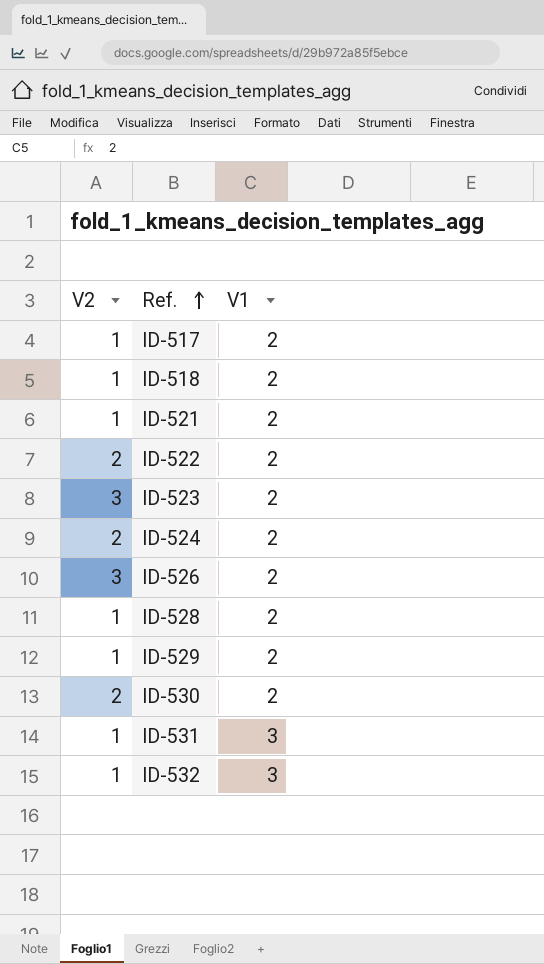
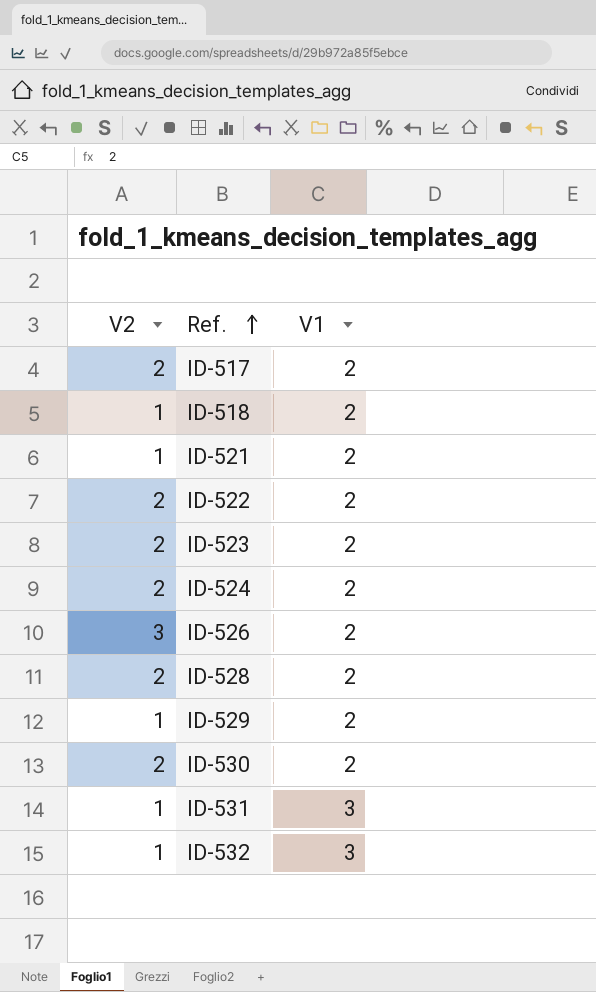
ID-517 | V2: 1 -> 2
ID-523 | V2: 3 -> 2
ID-528 | V2: 1 -> 2

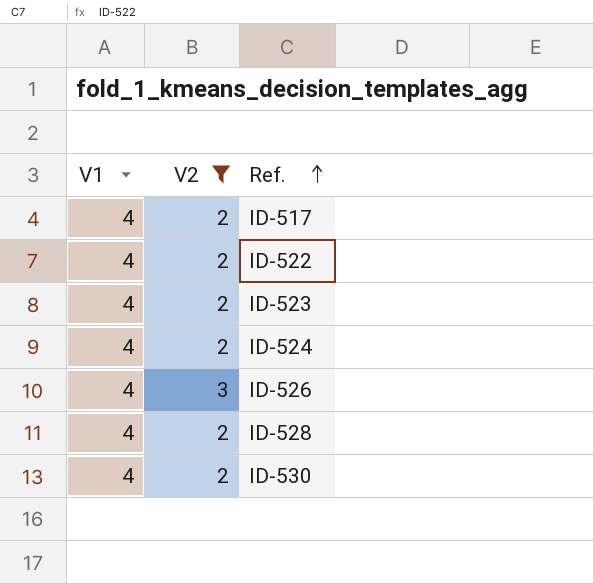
filter: none -> V2 != 1
column V1 | position: 3 -> 1
ID-517 | V1: 2 -> 4
ID-522 | V1: 2 -> 4
ID-523 | V1: 2 -> 4
ID-524 | V1: 2 -> 4
ID-526 | V1: 2 -> 4
ID-528 | V1: 2 -> 4
ID-530 | V1: 2 -> 4

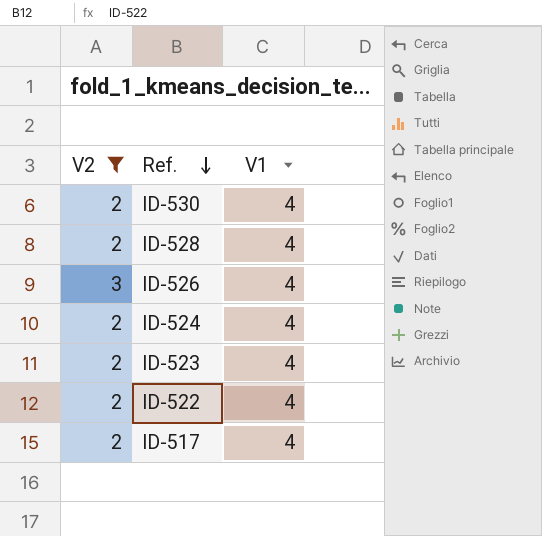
row order: Ref. ascending -> Ref. descending
column V1 | position: 1 -> 3

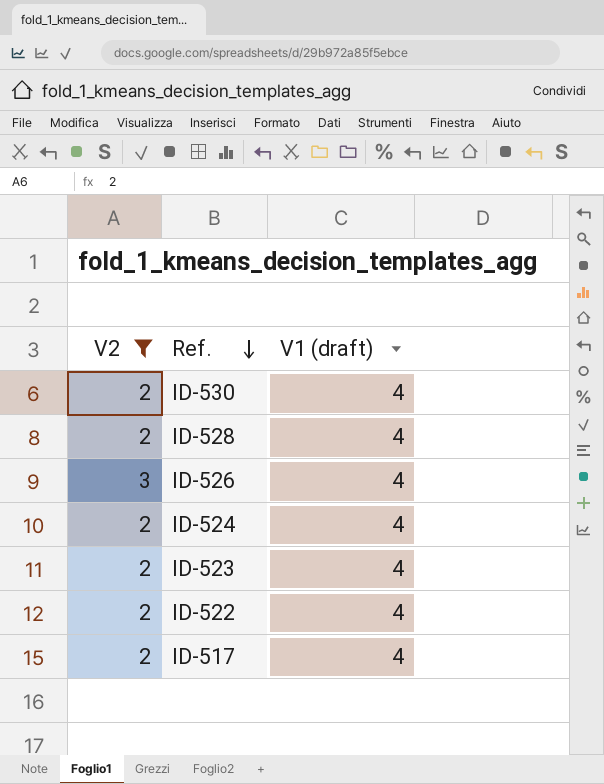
column name: V1 -> V1 (draft)

